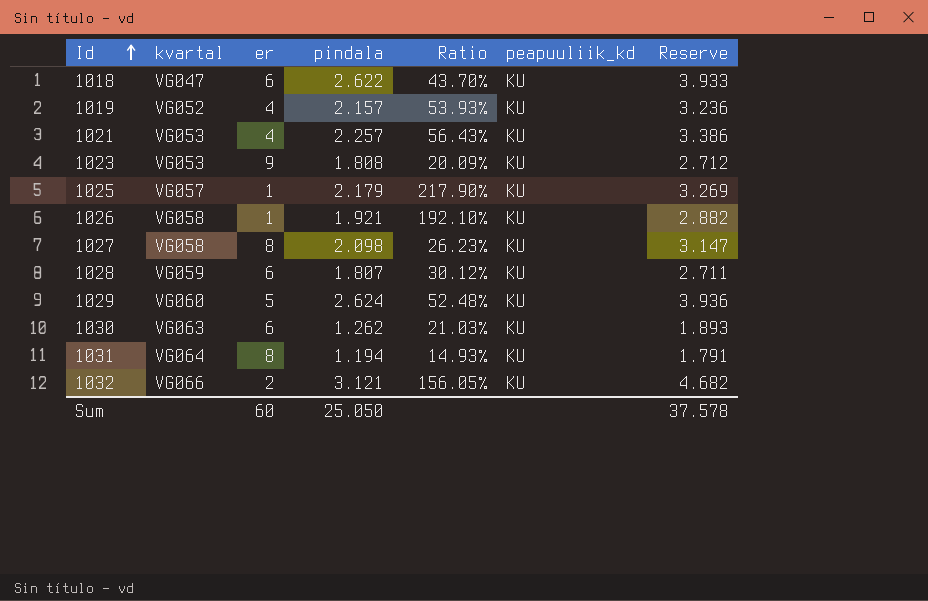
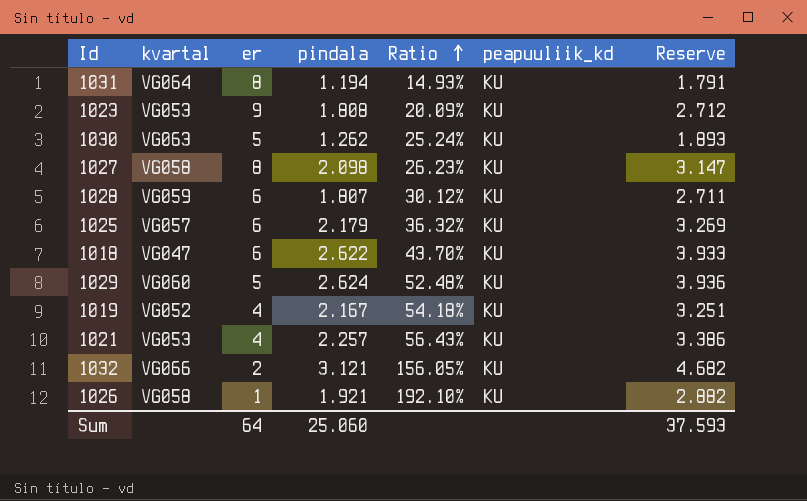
row order: Id ascending -> Ratio ascending
1030 | er: 6 -> 5
1030 | Ratio: 21.03% -> 25.24%
1025 | er: 1 -> 6
1025 | Ratio: 217.90% -> 36.32%
1019 | pindala: 2.157 -> 2.167
1019 | Ratio: 53.93% -> 54.18%
1019 | Reserve: 3.236 -> 3.251
Sum | er: 60 -> 64
Sum | pindala: 25.050 -> 25.060
Sum | Reserve: 37.578 -> 37.593

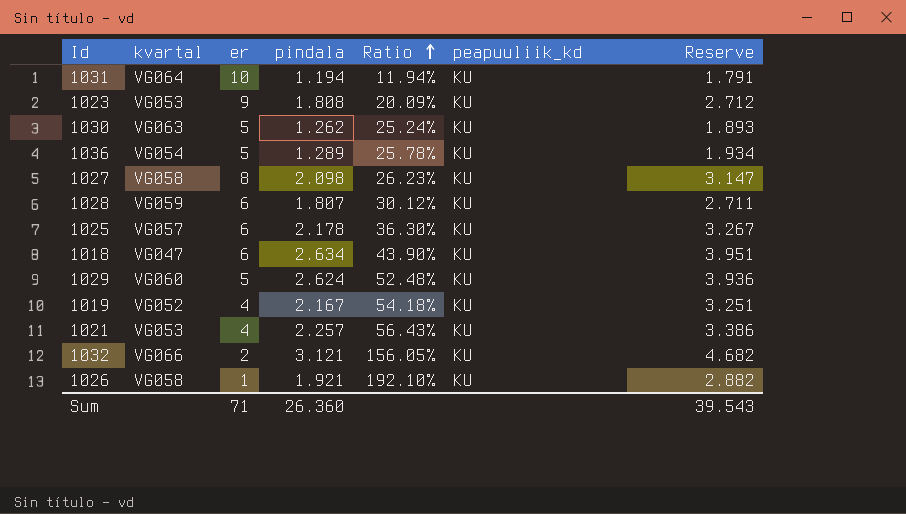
1031 | er: 8 -> 10
1031 | Ratio: 14.93% -> 11.94%
row 1036: none -> VG054 | 5 | 1.289 | 25.78% | KU | 1.934
1025 | pindala: 2.179 -> 2.178
1025 | Ratio: 36.32% -> 36.30%
1025 | Reserve: 3.269 -> 3.267
1018 | pindala: 2.622 -> 2.634
1018 | Ratio: 43.70% -> 43.90%
1018 | Reserve: 3.933 -> 3.951
Sum | er: 64 -> 71
Sum | pindala: 25.060 -> 26.360
Sum | Reserve: 37.593 -> 39.543

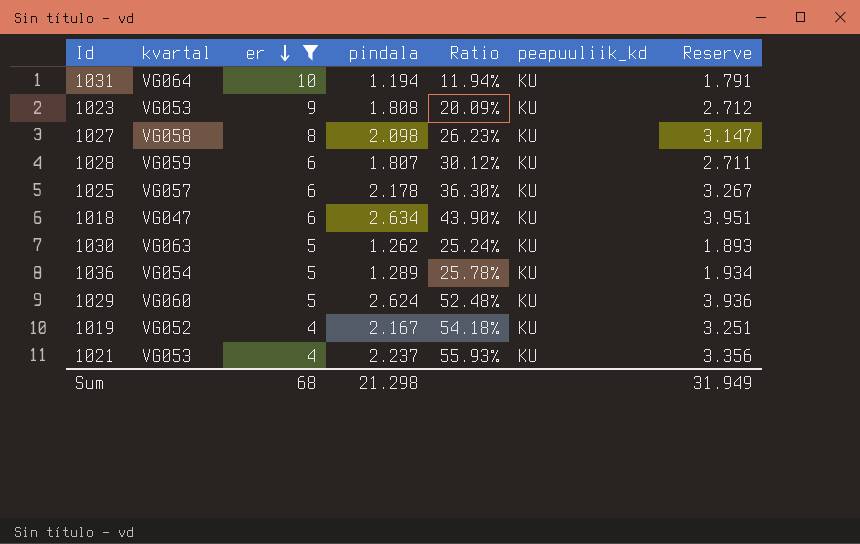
filter: none -> er >= 4
row order: Ratio ascending -> er descending
1021 | pindala: 2.257 -> 2.237
1021 | Ratio: 56.43% -> 55.93%
1021 | Reserve: 3.386 -> 3.356
Sum | er: 71 -> 68
Sum | pindala: 26.360 -> 21.298
Sum | Reserve: 39.543 -> 31.949

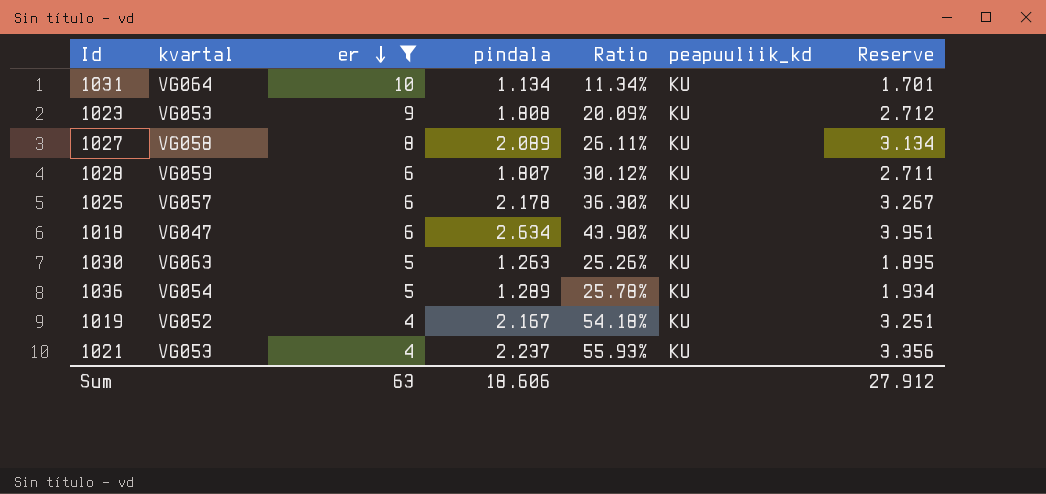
row 1029: VG060 | 5 | 2.624 | 52.48% | KU | 3.936 -> none
1031 | pindala: 1.194 -> 1.134
1031 | Ratio: 11.94% -> 11.34%
1031 | Reserve: 1.791 -> 1.701
1027 | pindala: 2.098 -> 2.089
1027 | Ratio: 26.23% -> 26.11%
1027 | Reserve: 3.147 -> 3.134
1030 | pindala: 1.262 -> 1.263
1030 | Ratio: 25.24% -> 25.26%
1030 | Reserve: 1.893 -> 1.895
Sum | er: 68 -> 63
Sum | pindala: 21.298 -> 18.606
Sum | Reserve: 31.949 -> 27.912

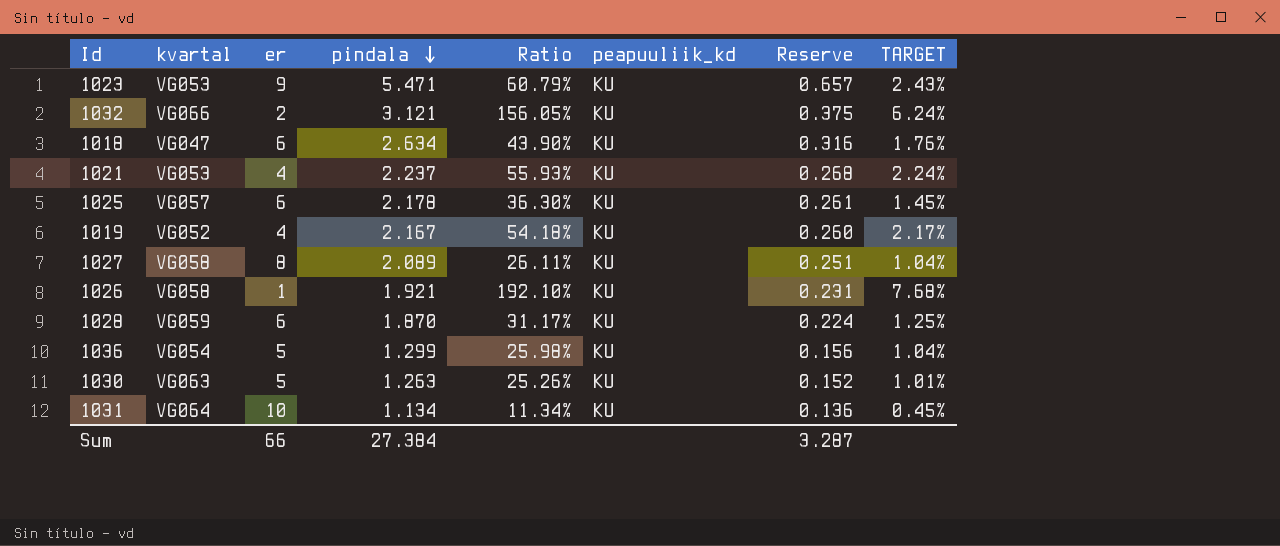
filter: er >= 4 -> none
row order: er descending -> pindala descending
column Reserve | formula: [pindala] * 1.5 -> [pindala] * 0.12
column TARGET | formula: none -> [Ratio] * 0.04
1023 | pindala: 1.808 -> 5.471
1023 | Ratio: 20.09% -> 60.79%
1028 | pindala: 1.807 -> 1.870
1028 | Ratio: 30.12% -> 31.17%
1036 | pindala: 1.289 -> 1.299
1036 | Ratio: 25.78% -> 25.98%
Sum | er: 63 -> 66
Sum | pindala: 18.606 -> 27.384
Sum | Reserve: 27.912 -> 3.287

